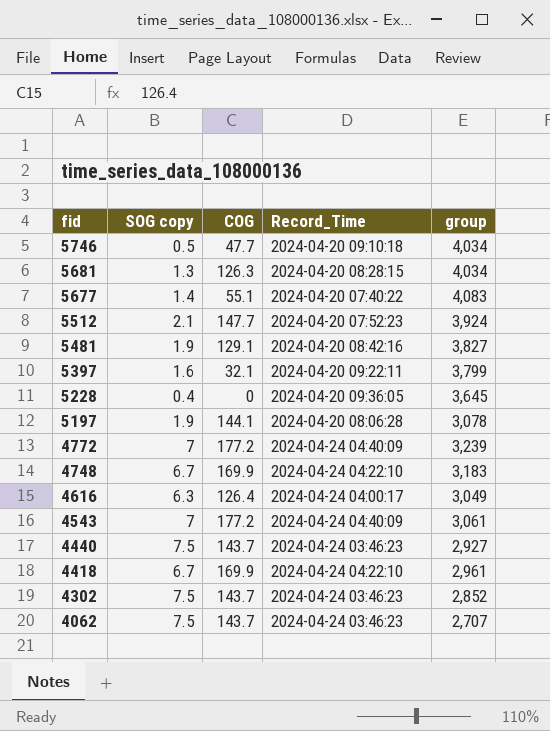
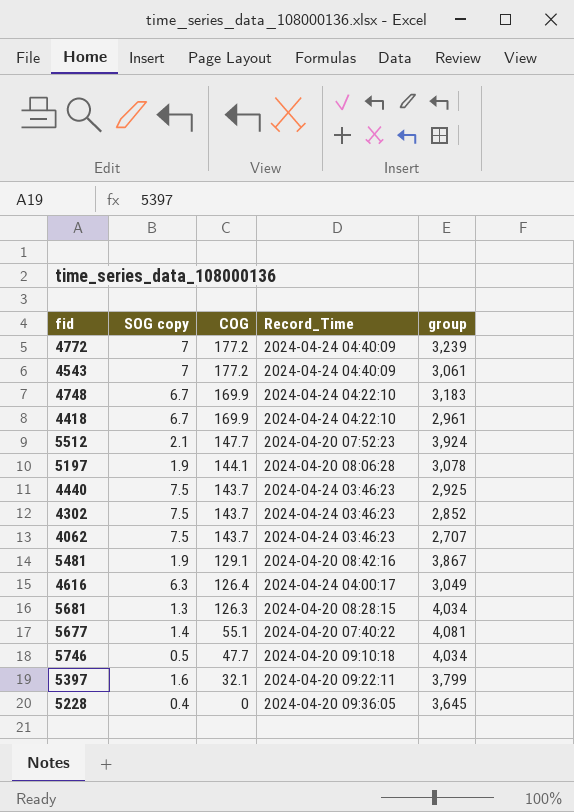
row order: fid descending -> COG descending
4440 | group: 2,927 -> 2,925
5481 | group: 3,827 -> 3,867
5677 | group: 4,083 -> 4,081

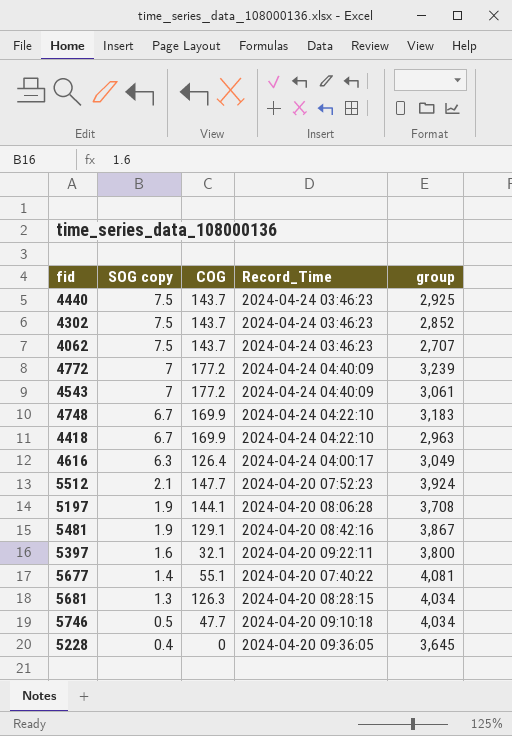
row order: COG descending -> SOG copy descending
4418 | group: 2,961 -> 2,963
5197 | group: 3,078 -> 3,708
5397 | group: 3,799 -> 3,800

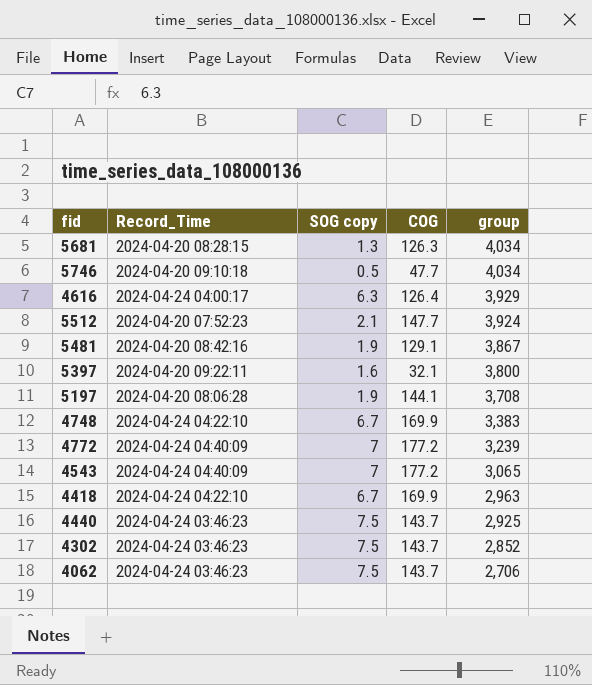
row order: SOG copy descending -> group descending
column Record_Time | position: 4 -> 2
row 5677: 1.4 | 55.1 | 2024-04-20 07:40:22 | 4,081 -> none
row 5228: 0.4 | 0 | 2024-04-20 09:36:05 | 3,645 -> none
4616 | group: 3,049 -> 3,929
4748 | group: 3,183 -> 3,383
4543 | group: 3,061 -> 3,065
4062 | group: 2,707 -> 2,706

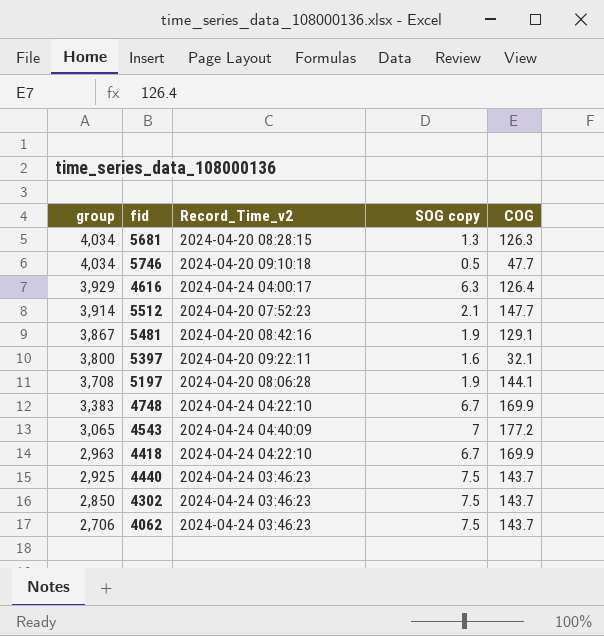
column group | position: 5 -> 1
column name: Record_Time -> Record_Time_v2
row 4772: 2024-04-24 04:40:09 | 7 | 177.2 | 3,239 -> none
5512 | group: 3,924 -> 3,914
4302 | group: 2,852 -> 2,850

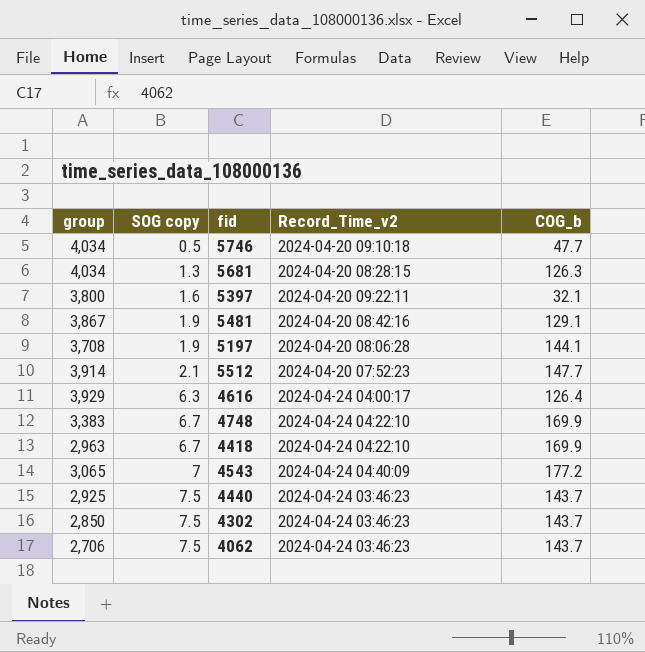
row order: group descending -> SOG copy ascending
column SOG copy | position: 4 -> 2
column name: COG -> COG_b

